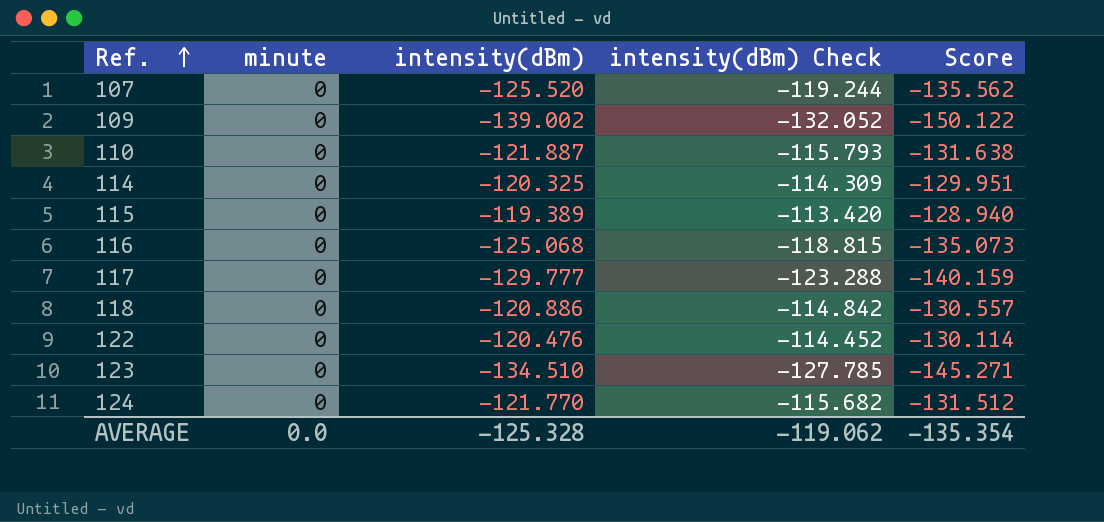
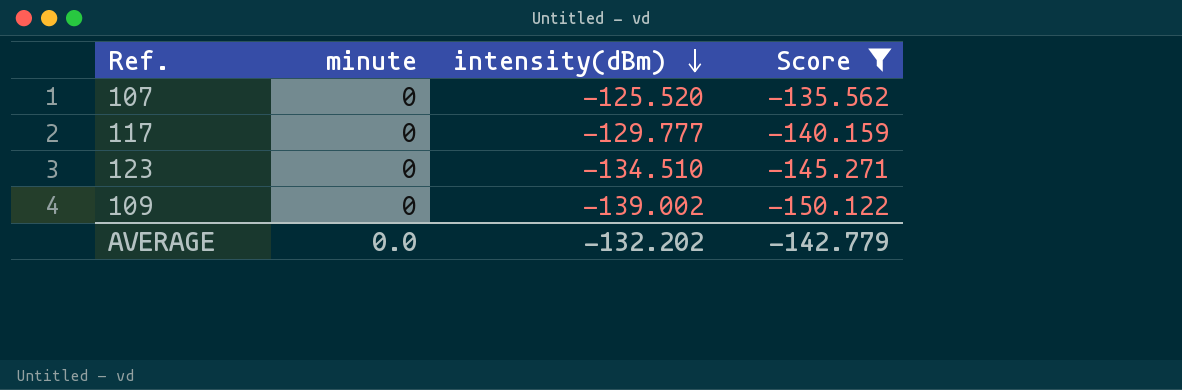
filter: none -> Score <= -135.562
row order: Ref. ascending -> intensity(dBm) descending
column intensity(dBm) Check | formula: [intensity(dBm)] * 0.95 -> none
AVERAGE | intensity(dBm): -125.328 -> -132.202
AVERAGE | Score: -135.354 -> -142.779

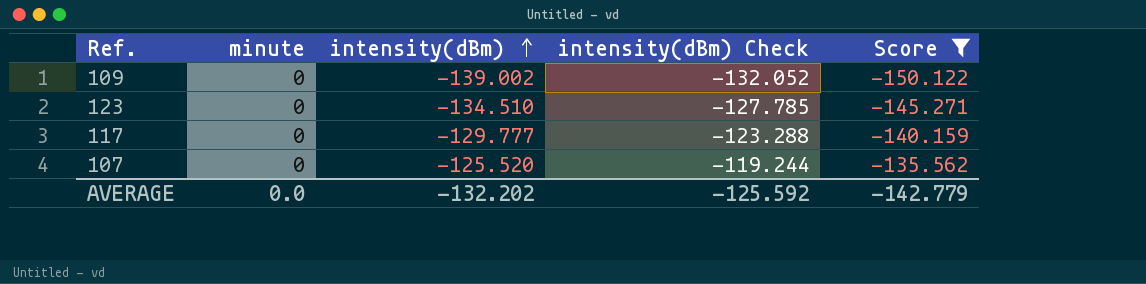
row order: intensity(dBm) descending -> intensity(dBm) ascending
column intensity(dBm) Check | formula: none -> [intensity(dBm)] * 0.95

